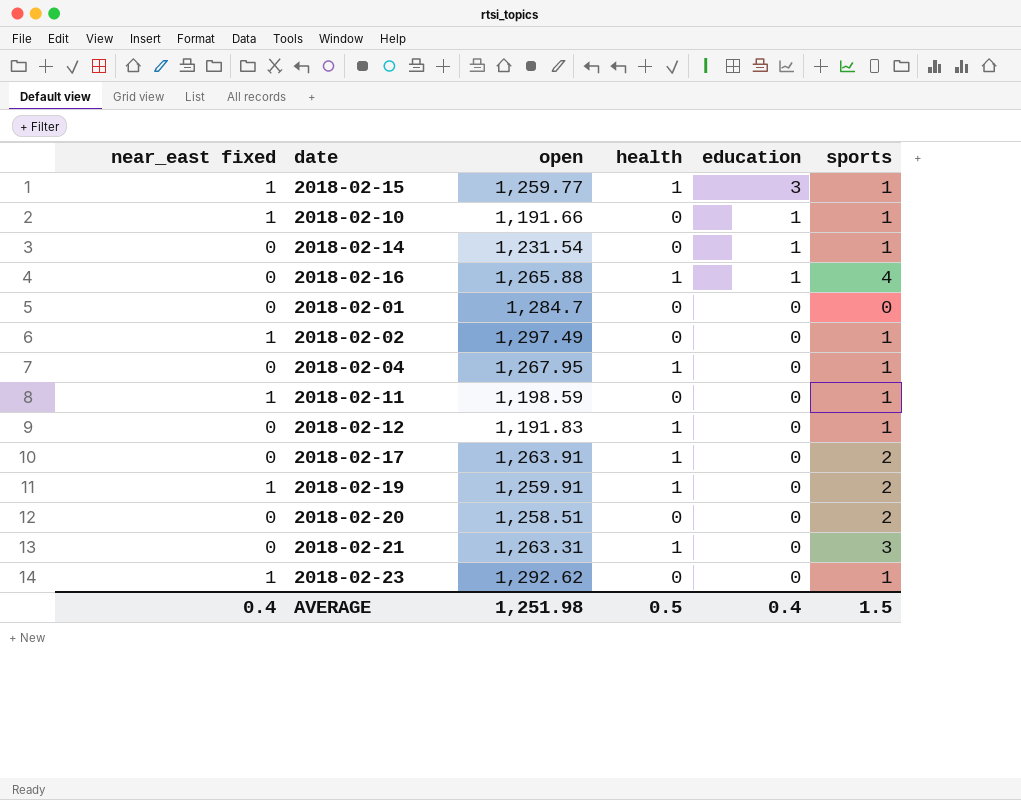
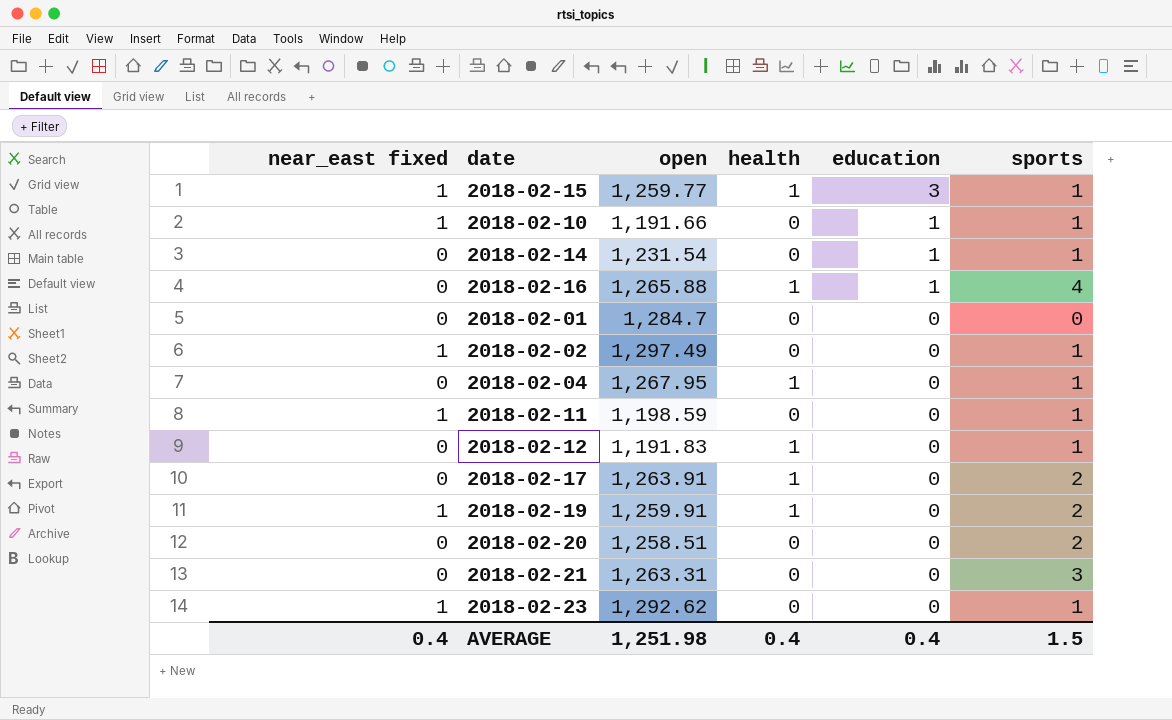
2018-02-21 | health: 1 -> 0
AVERAGE | health: 0.5 -> 0.4

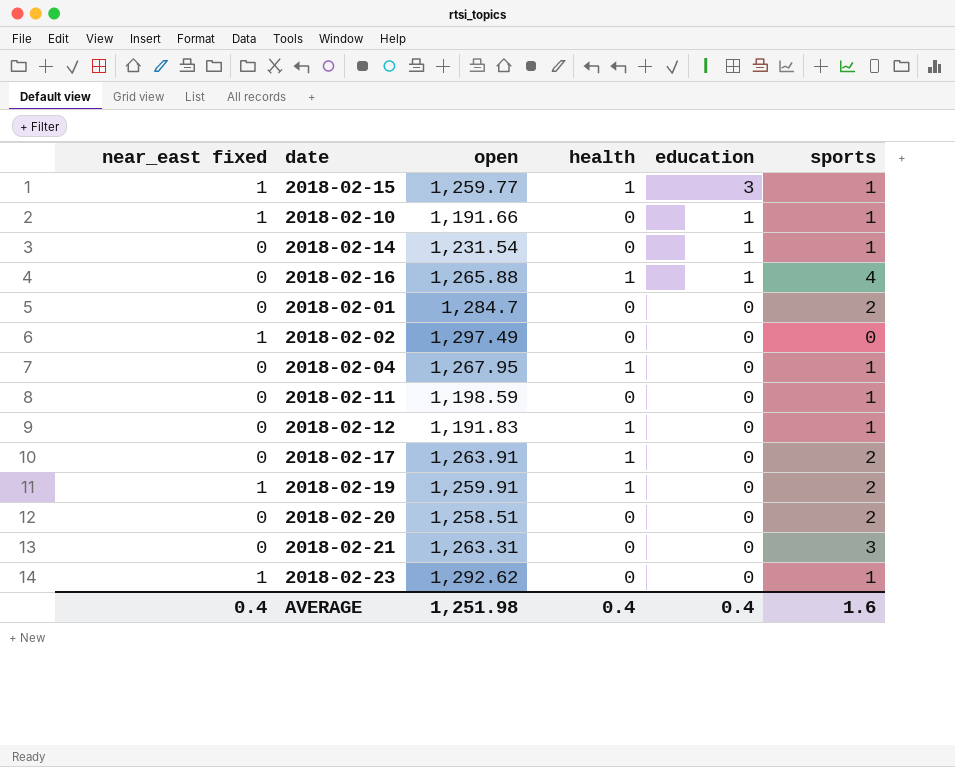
2018-02-01 | sports: 0 -> 2
2018-02-02 | sports: 1 -> 0
2018-02-11 | near_east fixed: 1 -> 0
AVERAGE | sports: 1.5 -> 1.6

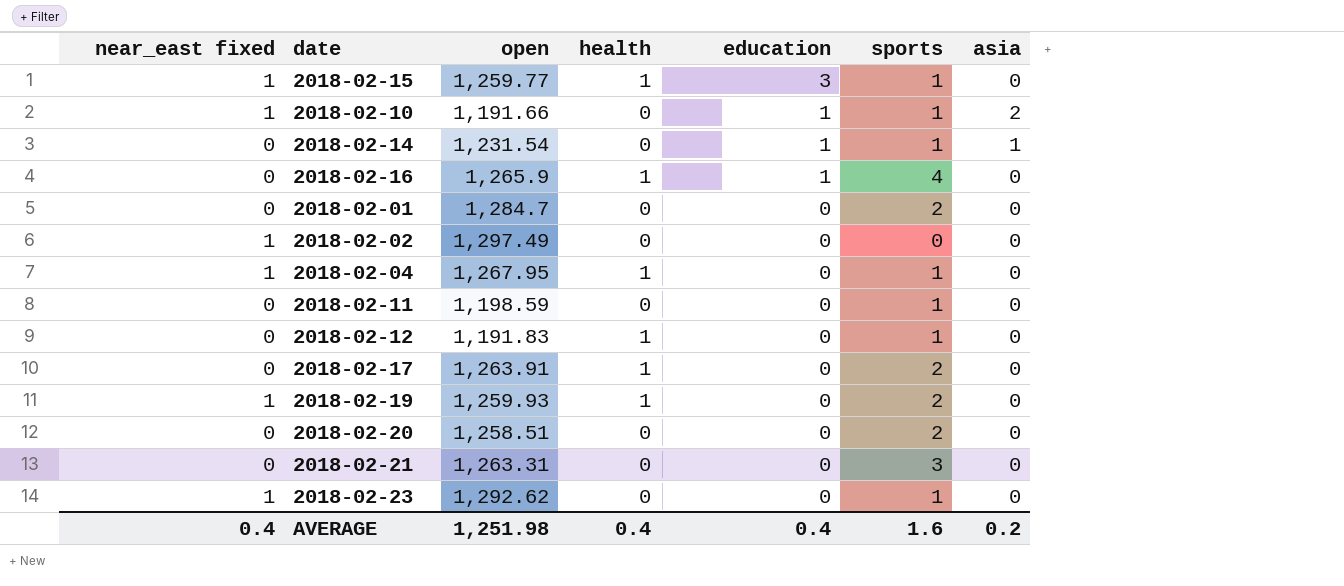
column asia | position: none -> 7
2018-02-16 | open: 1,265.88 -> 1,265.9
2018-02-04 | near_east fixed: 0 -> 1
2018-02-19 | open: 1,259.91 -> 1,259.93

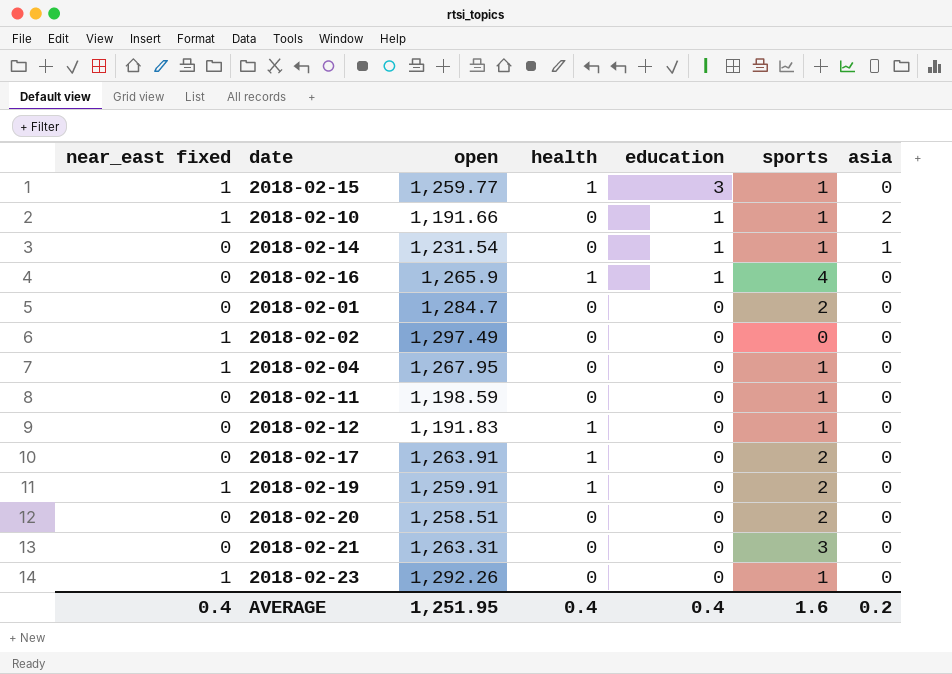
2018-02-04 | health: 1 -> 0
2018-02-19 | open: 1,259.93 -> 1,259.91
2018-02-23 | open: 1,292.62 -> 1,292.26
AVERAGE | open: 1,251.98 -> 1,251.95

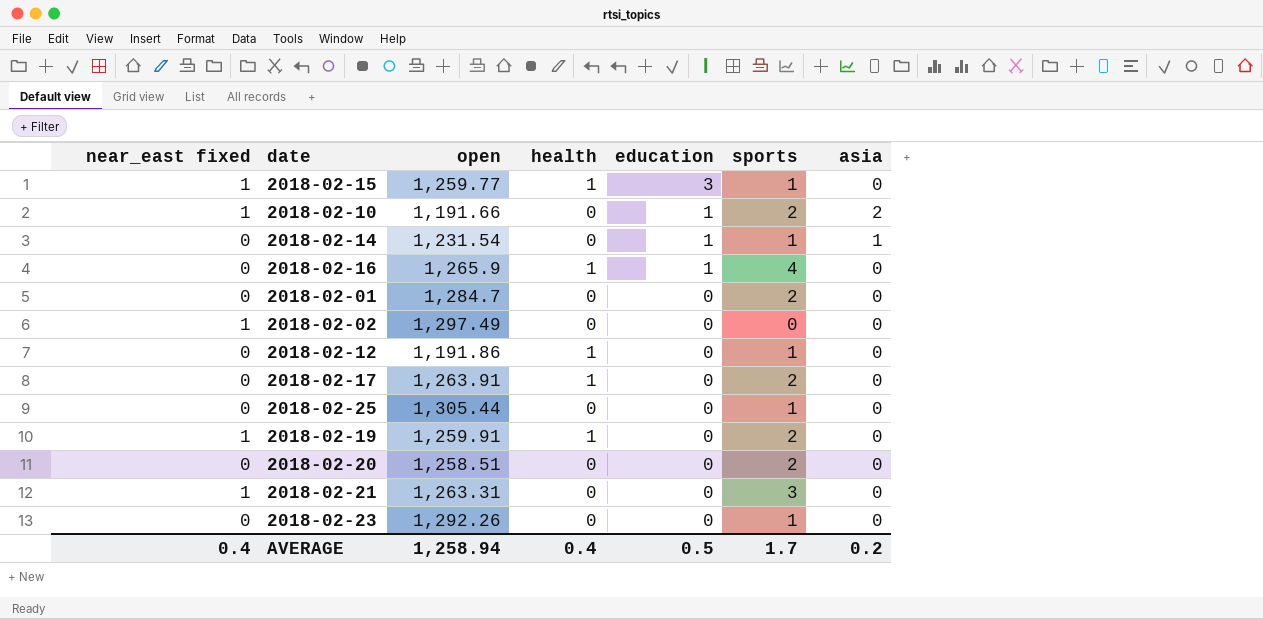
row 2018-02-04: 1 | 1,267.95 | 0 | 0 | 1 | 0 -> none
row 2018-02-11: 0 | 1,198.59 | 0 | 0 | 1 | 0 -> none
2018-02-10 | sports: 1 -> 2
2018-02-12 | open: 1,191.83 -> 1,191.86
row 2018-02-25: none -> 0 | 1,305.44 | 0 | 0 | 1 | 0
2018-02-21 | near_east fixed: 0 -> 1
2018-02-23 | near_east fixed: 1 -> 0
AVERAGE | open: 1,251.95 -> 1,258.94
AVERAGE | education: 0.4 -> 0.5
AVERAGE | sports: 1.6 -> 1.7

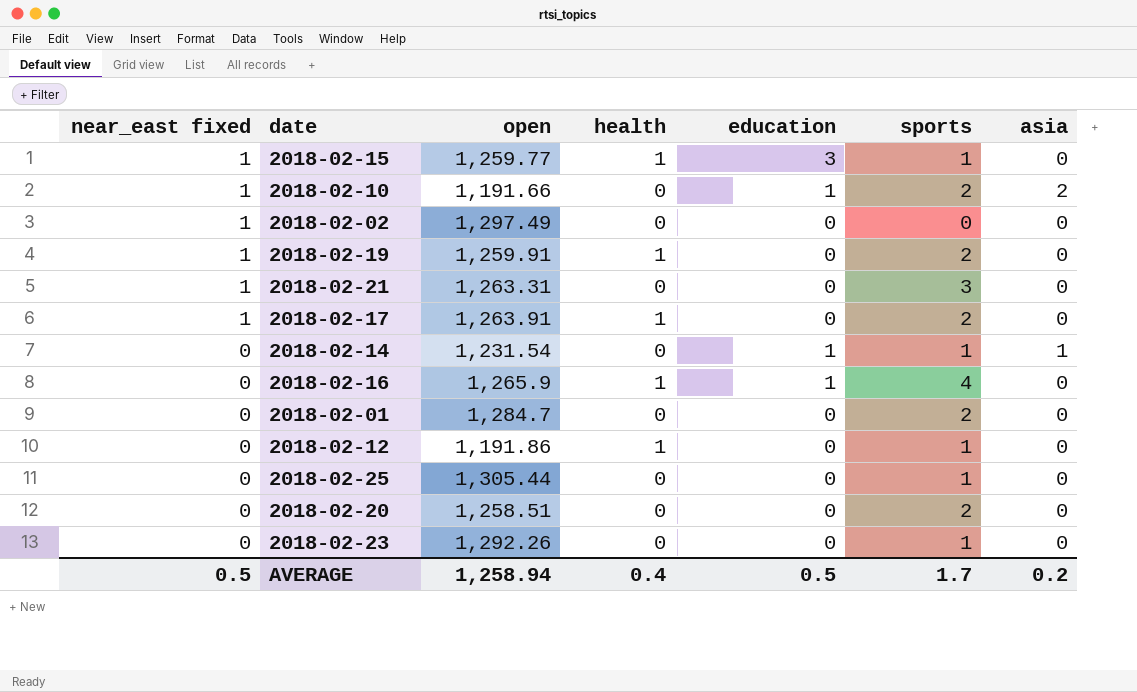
row order: education descending -> near_east fixed descending
2018-02-17 | near_east fixed: 0 -> 1
AVERAGE | near_east fixed: 0.4 -> 0.5

